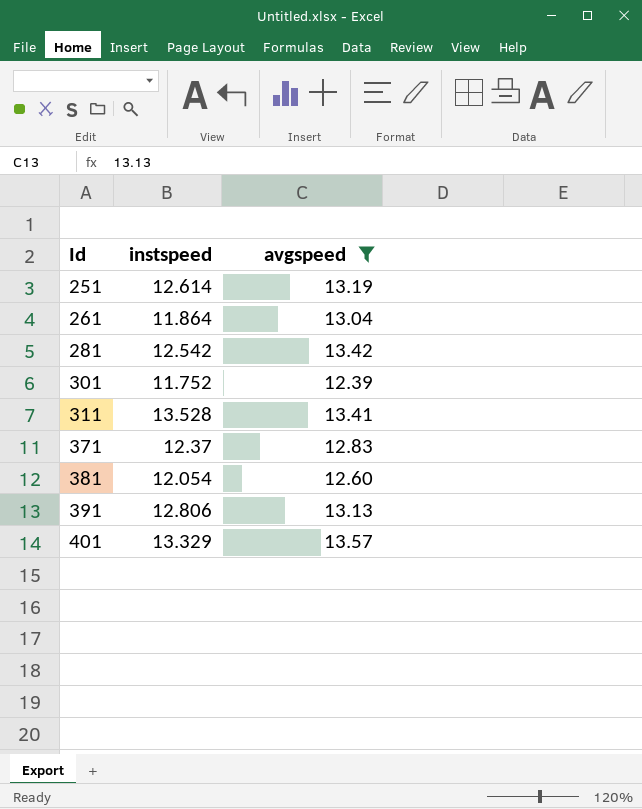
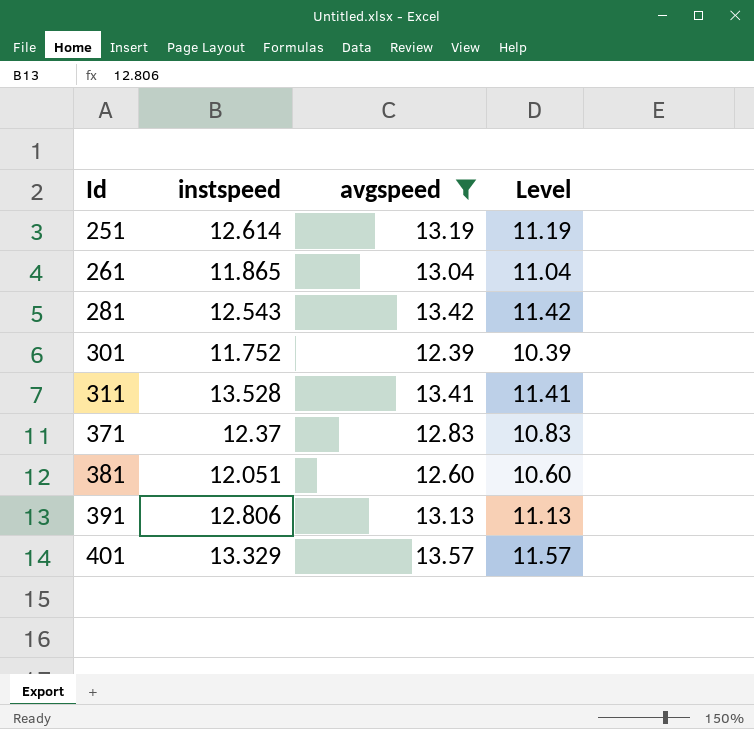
column Level | formula: none -> [avgspeed] - 2
261 | instspeed: 11.864 -> 11.865
281 | instspeed: 12.542 -> 12.543
381 | instspeed: 12.054 -> 12.051

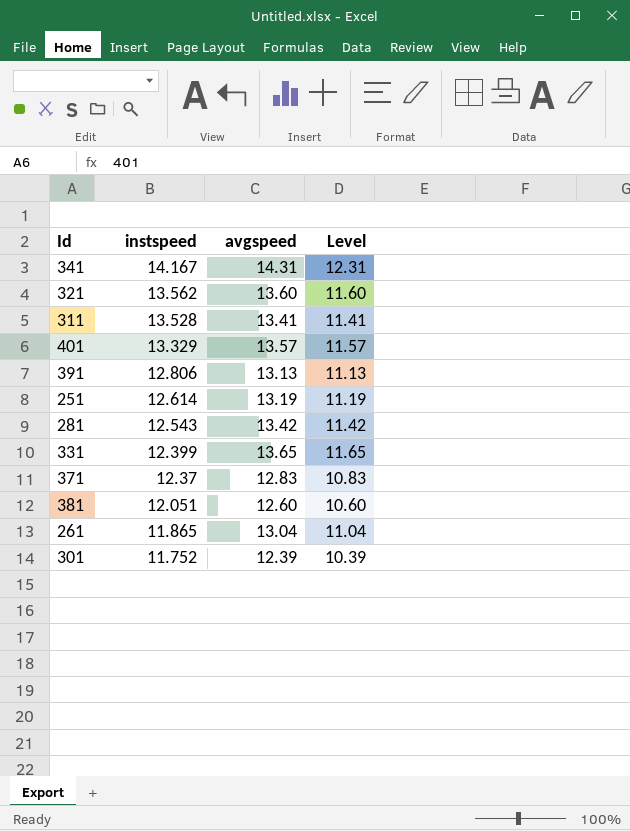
filter: avgspeed <= 13.57 -> none
row order: Id ascending -> instspeed descending

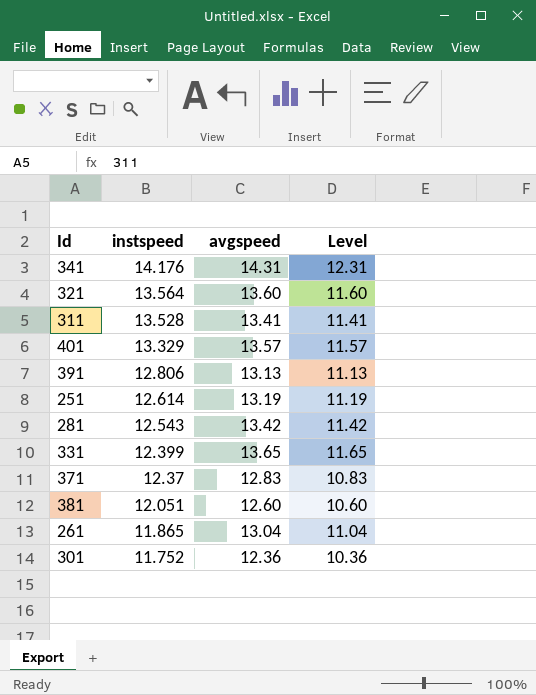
341 | instspeed: 14.167 -> 14.176
321 | instspeed: 13.562 -> 13.564
301 | avgspeed: 12.39 -> 12.36
301 | Level: 10.39 -> 10.36

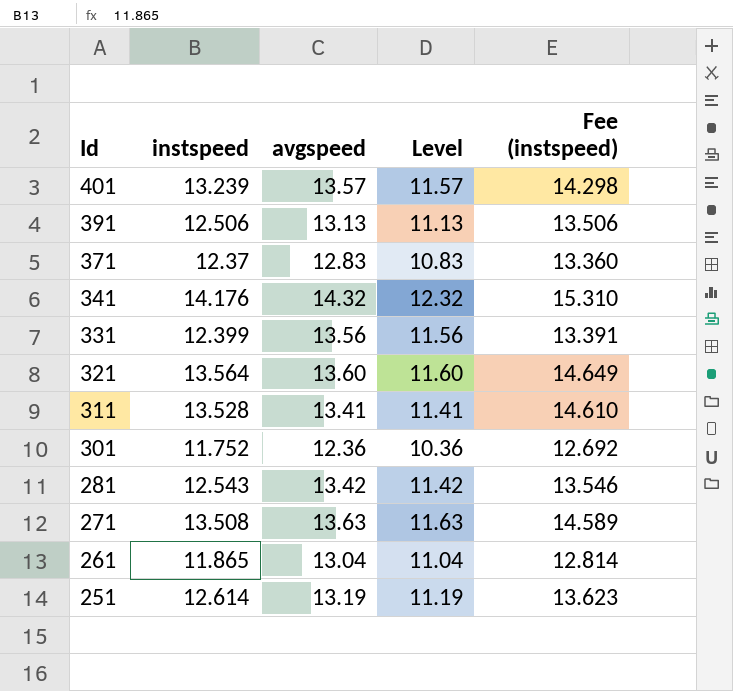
row order: instspeed descending -> Id descending
column Fee (instspeed) | formula: none -> [instspeed] * 1.08
row 381: 12.051 | 12.60 | 10.60 -> none
401 | instspeed: 13.329 -> 13.239
391 | instspeed: 12.806 -> 12.506
341 | avgspeed: 14.31 -> 14.32
341 | Level: 12.31 -> 12.32
331 | avgspeed: 13.65 -> 13.56
331 | Level: 11.65 -> 11.56
row 271: none -> 13.508 | 13.63 | 11.63 | 14.589

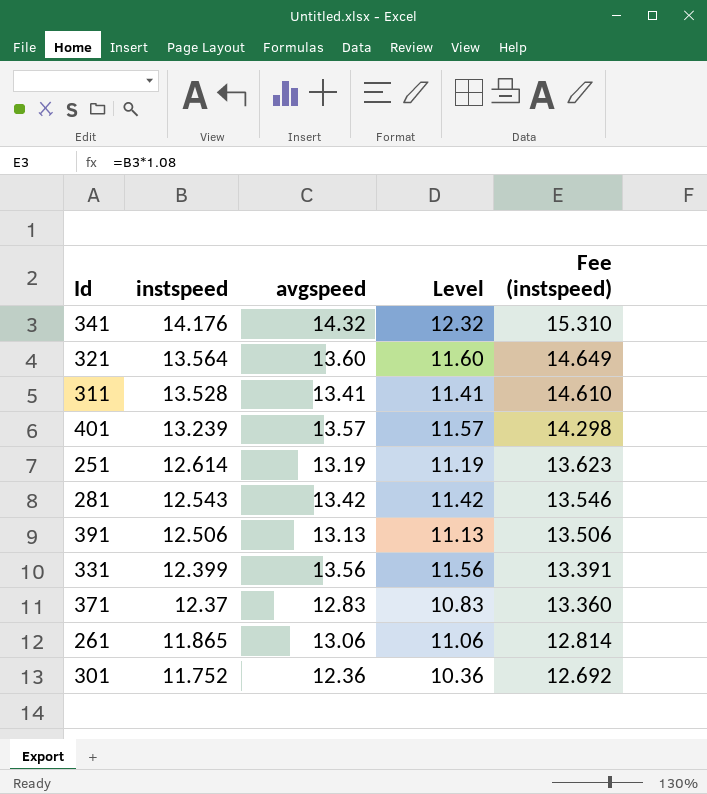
row order: Id descending -> instspeed descending
row 271: 13.508 | 13.63 | 11.63 | 14.589 -> none
261 | avgspeed: 13.04 -> 13.06
261 | Level: 11.04 -> 11.06

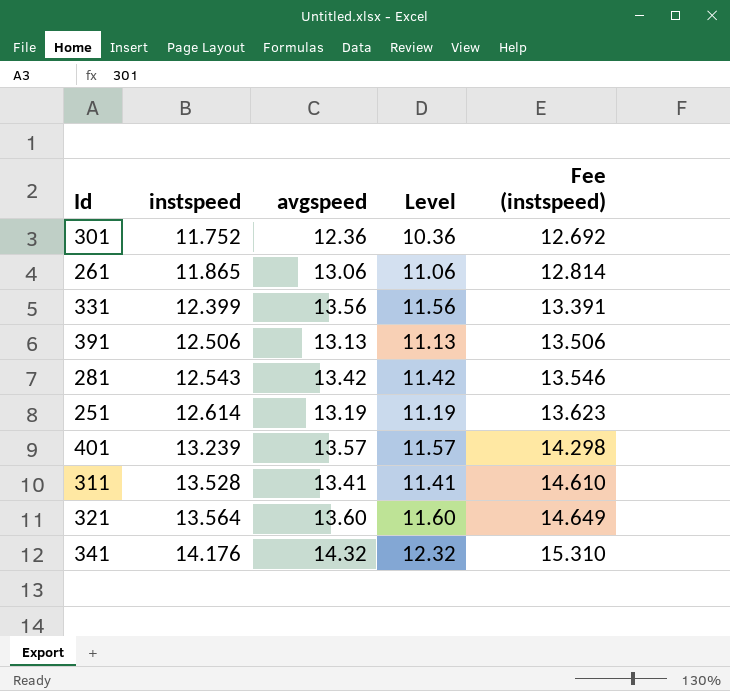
row order: instspeed descending -> instspeed ascending
row 371: 12.37 | 12.83 | 10.83 | 13.360 -> none

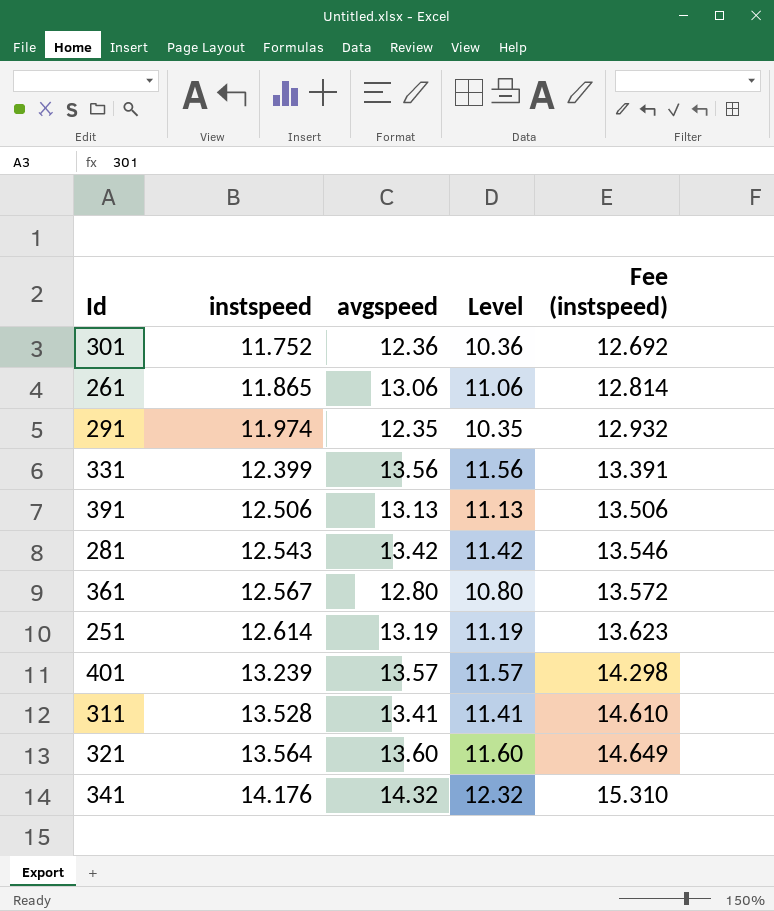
row 291: none -> 11.974 | 12.35 | 10.35 | 12.932
row 361: none -> 12.567 | 12.80 | 10.80 | 13.572

